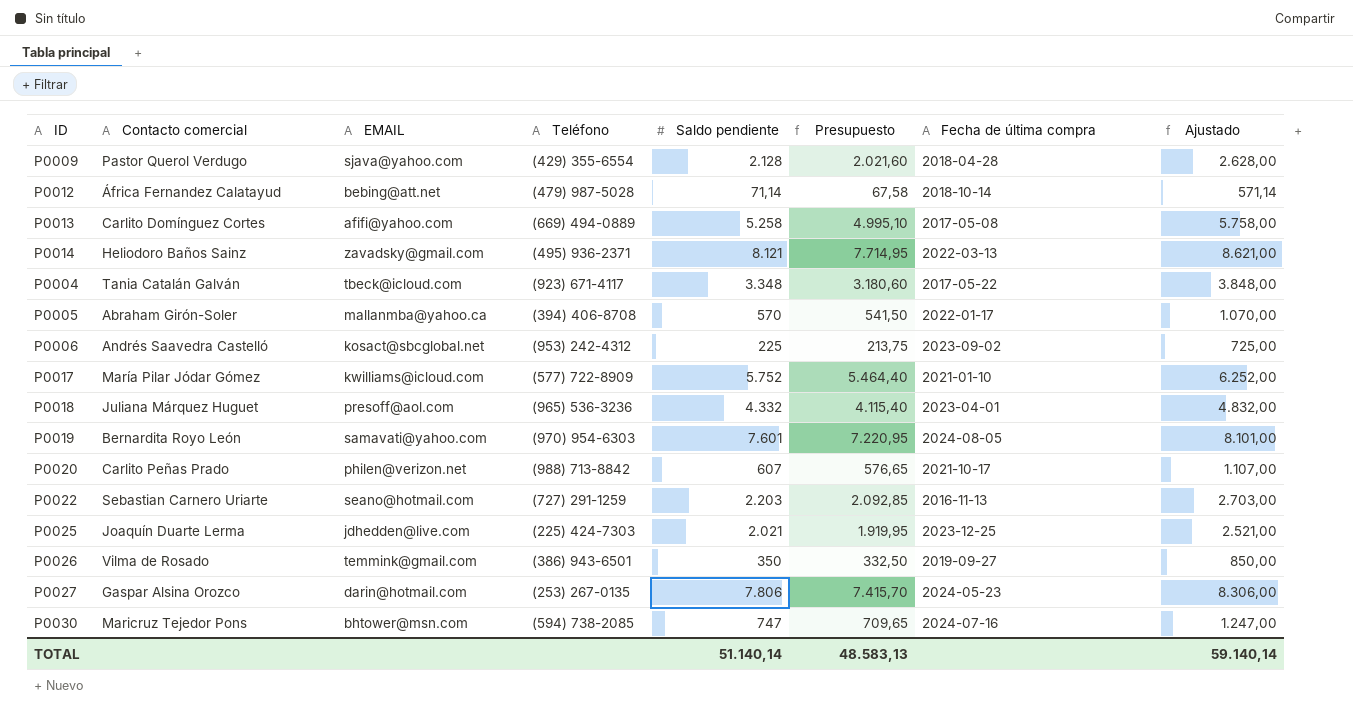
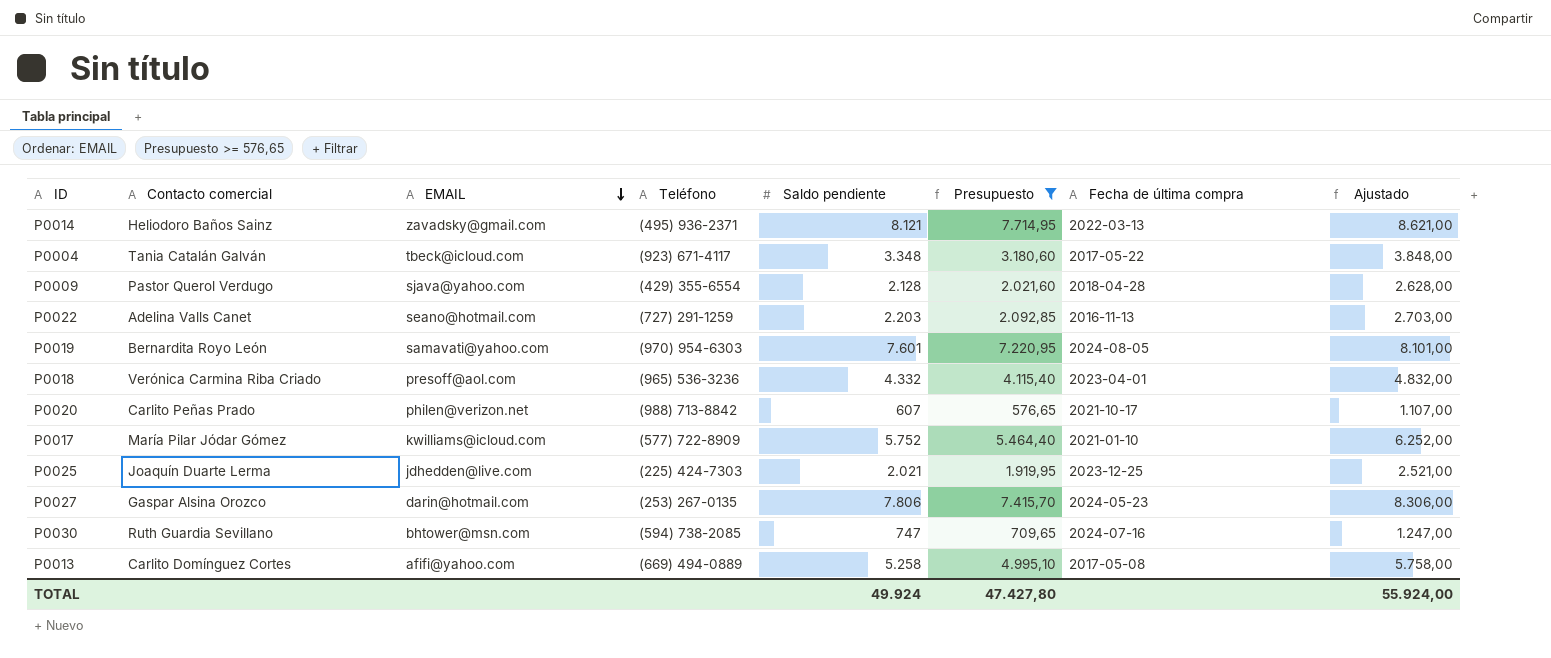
filter: none -> Presupuesto >= 576,65
row order: none -> EMAIL descending
P0022 | Contacto comercial: Sebastian Carnero Uriarte -> Adelina Valls Canet
P0018 | Contacto comercial: Juliana Márquez Huguet -> Verónica Carmina Riba Criado
P0030 | Contacto comercial: Maricruz Tejedor Pons -> Ruth Guardia Sevillano
TOTAL | Saldo pendiente: 51.140,14 -> 49.924
TOTAL | Presupuesto: 48.583,13 -> 47.427,80
TOTAL | Ajustado: 59.140,14 -> 55.924,00

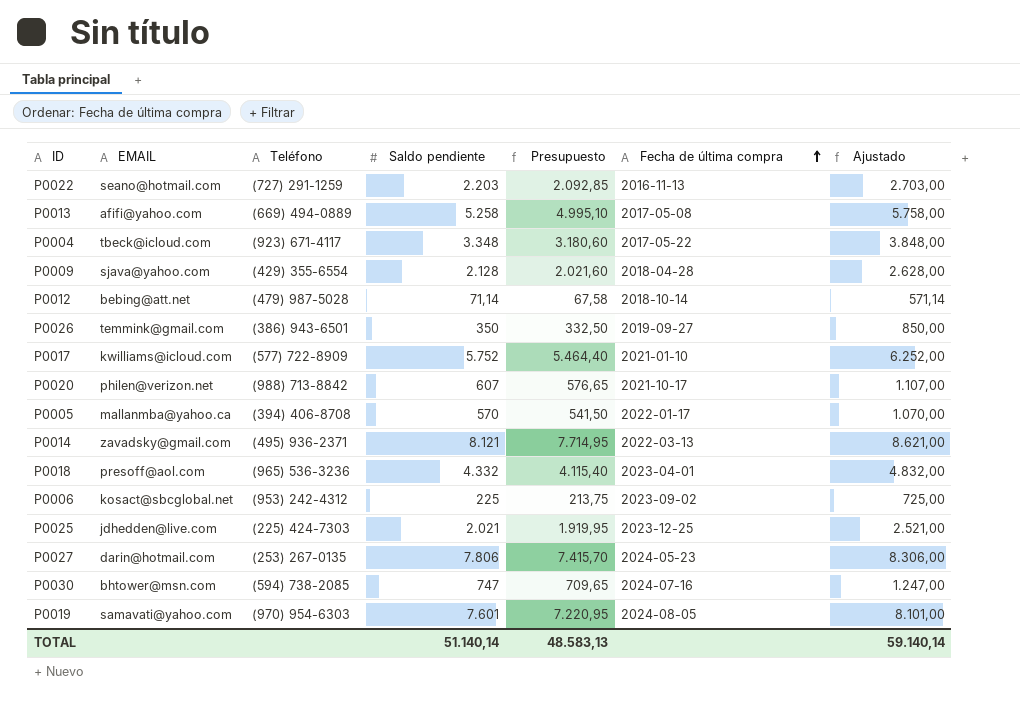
filter: Presupuesto >= 576,65 -> none
row order: EMAIL descending -> Fecha de última compra ascending
column Contacto comercial | position: 2 -> none
TOTAL | Saldo pendiente: 49.924 -> 51.140,14
TOTAL | Presupuesto: 47.427,80 -> 48.583,13
TOTAL | Ajustado: 55.924,00 -> 59.140,14

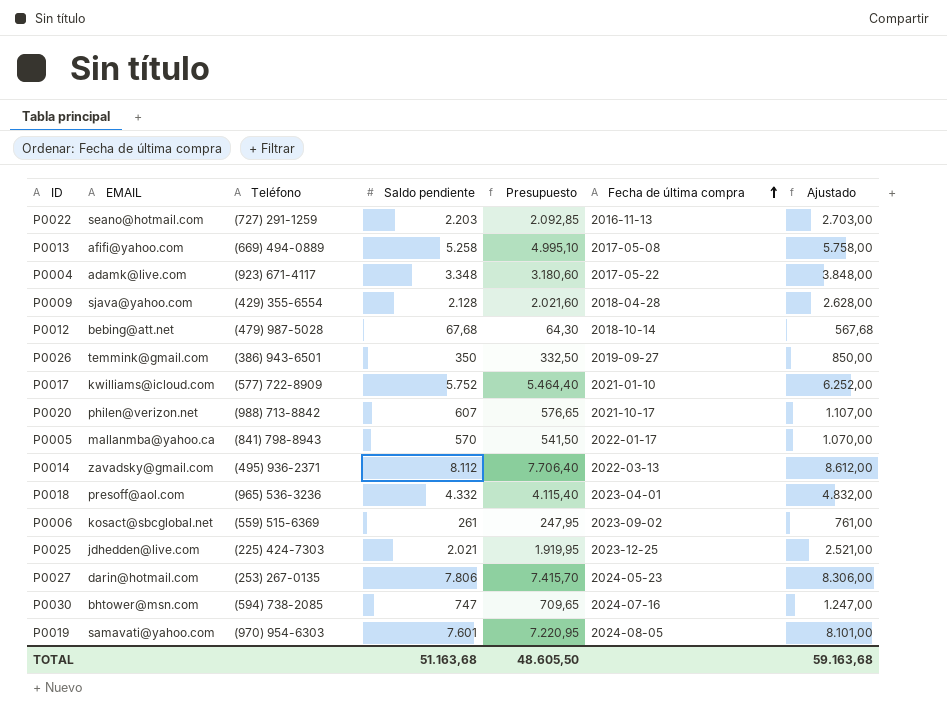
P0004 | EMAIL: tbeck@icloud.com -> adamk@live.com
P0012 | Saldo pendiente: 71,14 -> 67,68
P0012 | Presupuesto: 67,58 -> 64,30
P0012 | Ajustado: 571,14 -> 567,68
P0005 | Teléfono: (394) 406-8708 -> (841) 798-8943
P0014 | Saldo pendiente: 8.121 -> 8.112
P0014 | Presupuesto: 7.714,95 -> 7.706,40
P0014 | Ajustado: 8.621,00 -> 8.612,00
P0006 | Teléfono: (953) 242-4312 -> (559) 515-6369
P0006 | Saldo pendiente: 225 -> 261
P0006 | Presupuesto: 213,75 -> 247,95
P0006 | Ajustado: 725,00 -> 761,00
TOTAL | Saldo pendiente: 51.140,14 -> 51.163,68
TOTAL | Presupuesto: 48.583,13 -> 48.605,50
TOTAL | Ajustado: 59.140,14 -> 59.163,68

